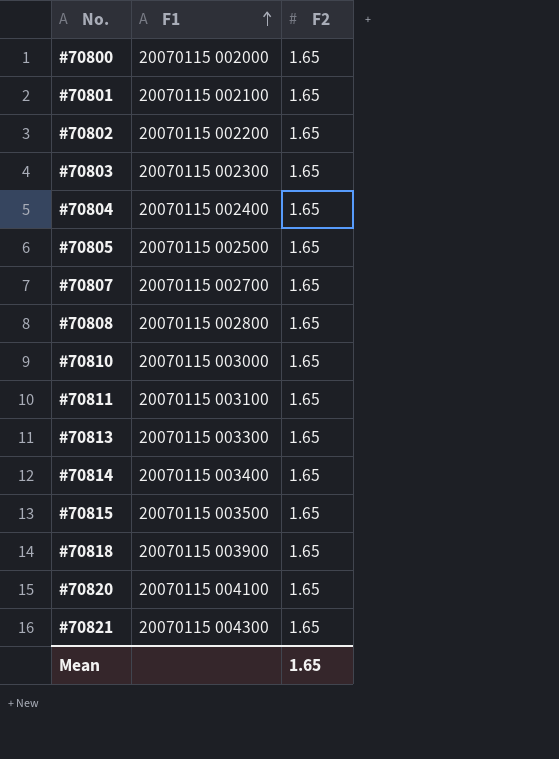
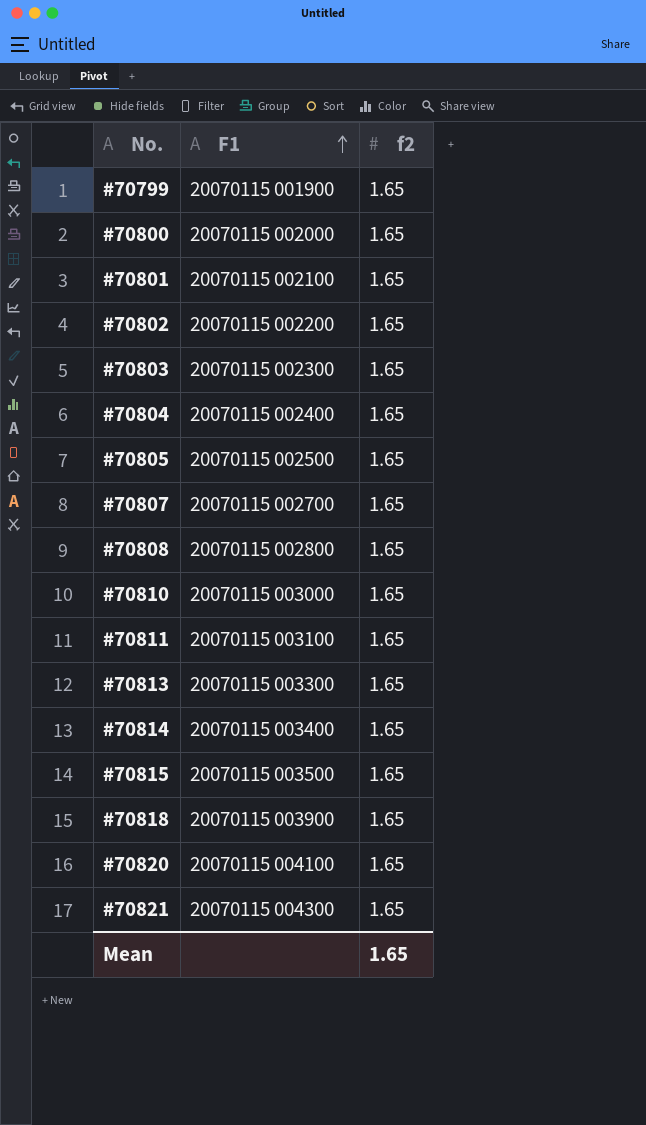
column name: F2 -> f2
row #70799: none -> 20070115 001900 | 1.65

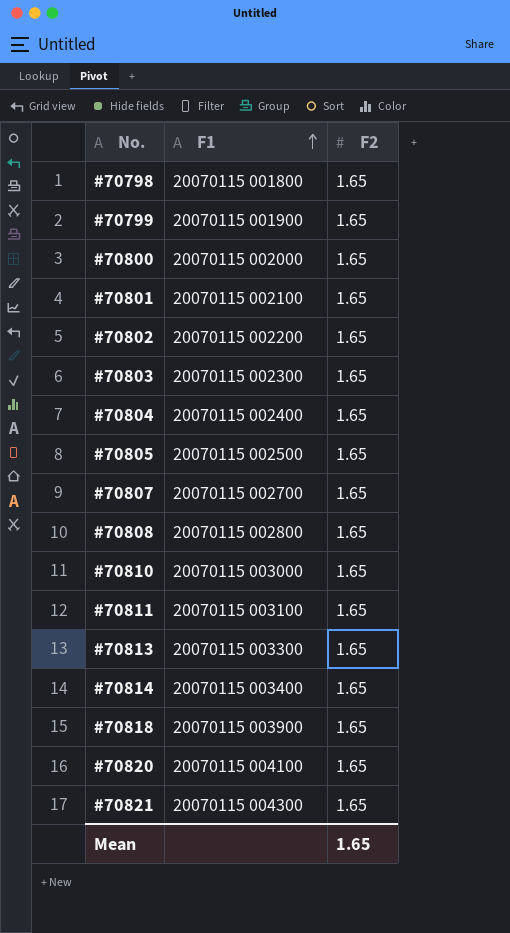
column name: f2 -> F2
row #70815: 20070115 003500 | 1.65 -> none
row #70798: none -> 20070115 001800 | 1.65

